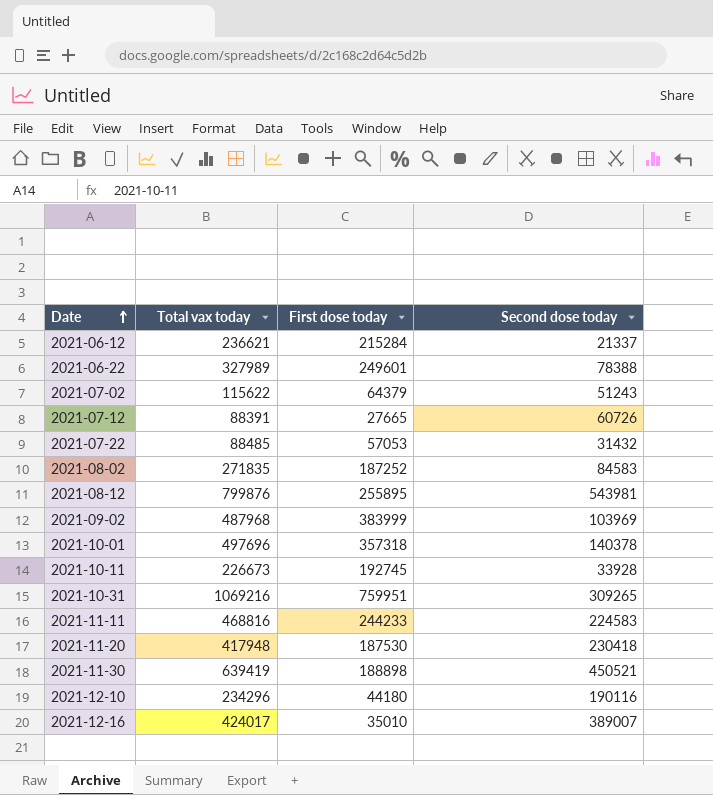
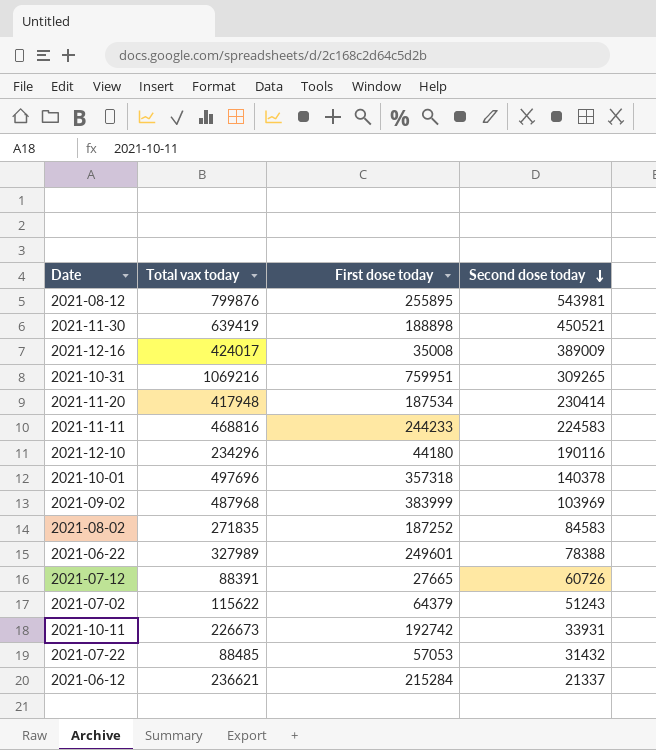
row order: Date ascending -> Second dose today descending
2021-12-16 | First dose today: 35010 -> 35008
2021-12-16 | Second dose today: 389007 -> 389009
2021-11-20 | First dose today: 187530 -> 187534
2021-11-20 | Second dose today: 230418 -> 230414
2021-10-11 | First dose today: 192745 -> 192742
2021-10-11 | Second dose today: 33928 -> 33931

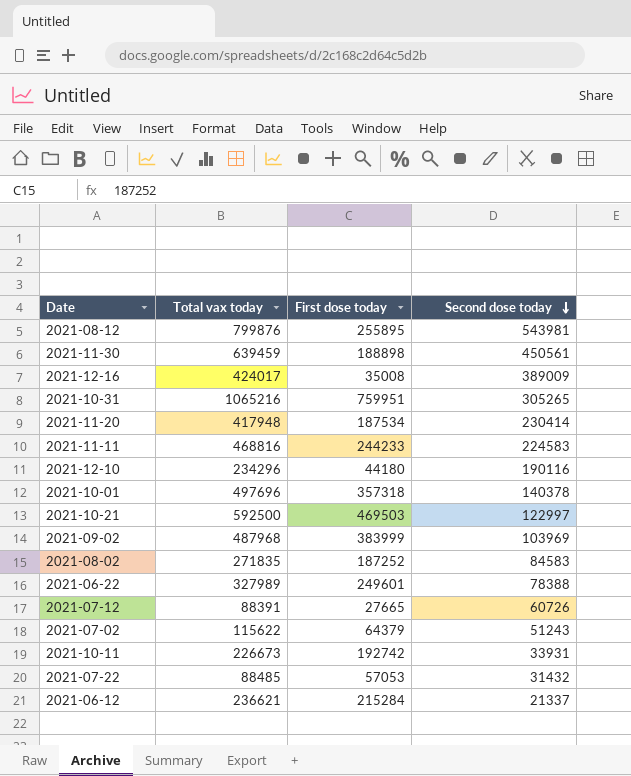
2021-11-30 | Total vax today: 639419 -> 639459
2021-11-30 | Second dose today: 450521 -> 450561
2021-10-31 | Total vax today: 1069216 -> 1065216
2021-10-31 | Second dose today: 309265 -> 305265
row 2021-10-21: none -> 592500 | 469503 | 122997

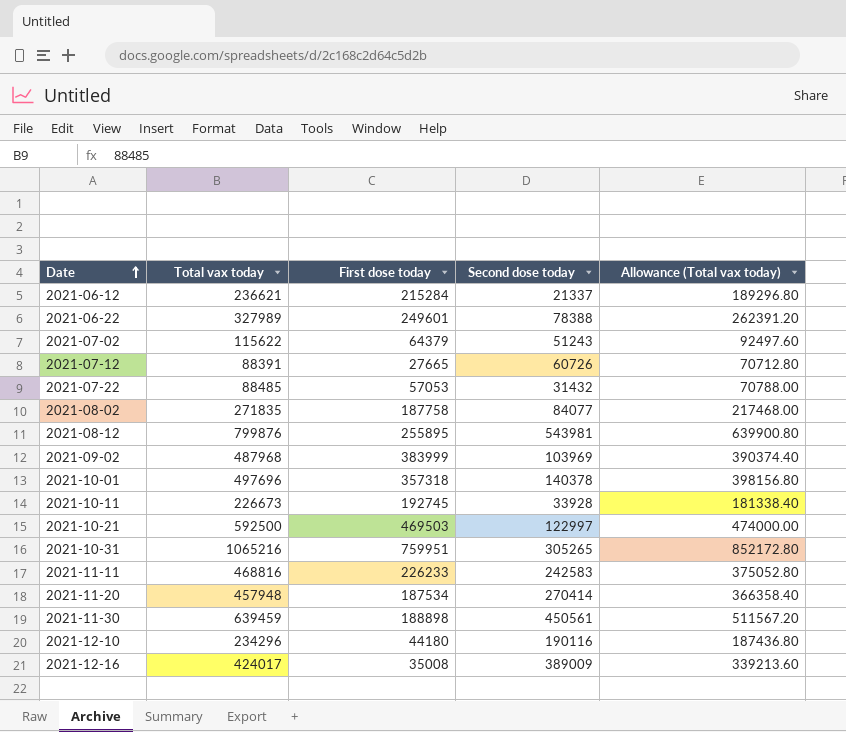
row order: Second dose today descending -> Date ascending
column Allowance (Total vax today) | formula: none -> [Total vax today] * 0.8
2021-08-02 | First dose today: 187252 -> 187758
2021-08-02 | Second dose today: 84583 -> 84077
2021-10-11 | First dose today: 192742 -> 192745
2021-10-11 | Second dose today: 33931 -> 33928
2021-11-11 | First dose today: 244233 -> 226233
2021-11-11 | Second dose today: 224583 -> 242583
2021-11-20 | Total vax today: 417948 -> 457948
2021-11-20 | Second dose today: 230414 -> 270414

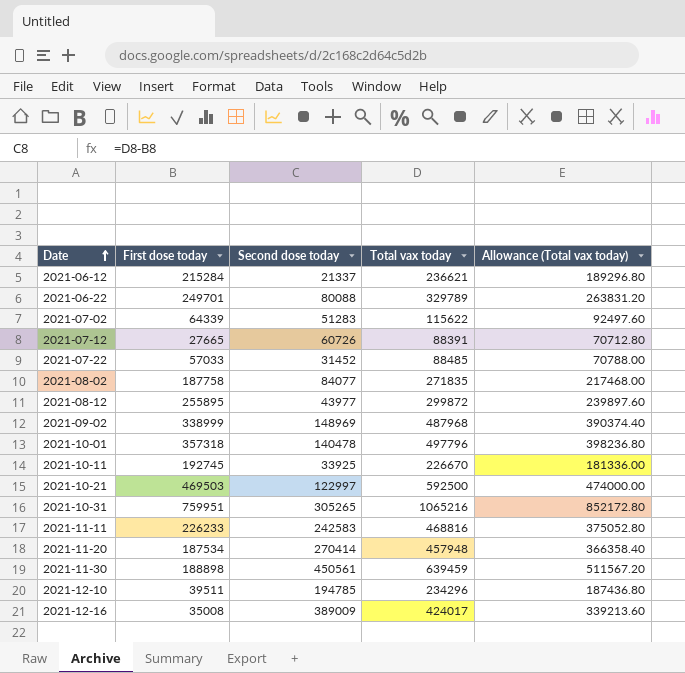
column Total vax today | position: 2 -> 4
2021-06-22 | First dose today: 249601 -> 249701
2021-06-22 | Second dose today: 78388 -> 80088
2021-06-22 | Total vax today: 327989 -> 329789
2021-06-22 | Allowance (Total vax today): 262391.20 -> 263831.20
2021-07-02 | First dose today: 64379 -> 64339
2021-07-02 | Second dose today: 51243 -> 51283
2021-07-22 | First dose today: 57053 -> 57033
2021-07-22 | Second dose today: 31432 -> 31452
2021-08-12 | Second dose today: 543981 -> 43977
2021-08-12 | Total vax today: 799876 -> 299872
2021-08-12 | Allowance (Total vax today): 639900.80 -> 239897.60
2021-09-02 | First dose today: 383999 -> 338999
2021-09-02 | Second dose today: 103969 -> 148969
2021-10-01 | Second dose today: 140378 -> 140478
2021-10-01 | Total vax today: 497696 -> 497796
2021-10-01 | Allowance (Total vax today): 398156.80 -> 398236.80
2021-10-11 | Second dose today: 33928 -> 33925
2021-10-11 | Total vax today: 226673 -> 226670
2021-10-11 | Allowance (Total vax today): 181338.40 -> 181336.00
2021-12-10 | First dose today: 44180 -> 39511
2021-12-10 | Second dose today: 190116 -> 194785

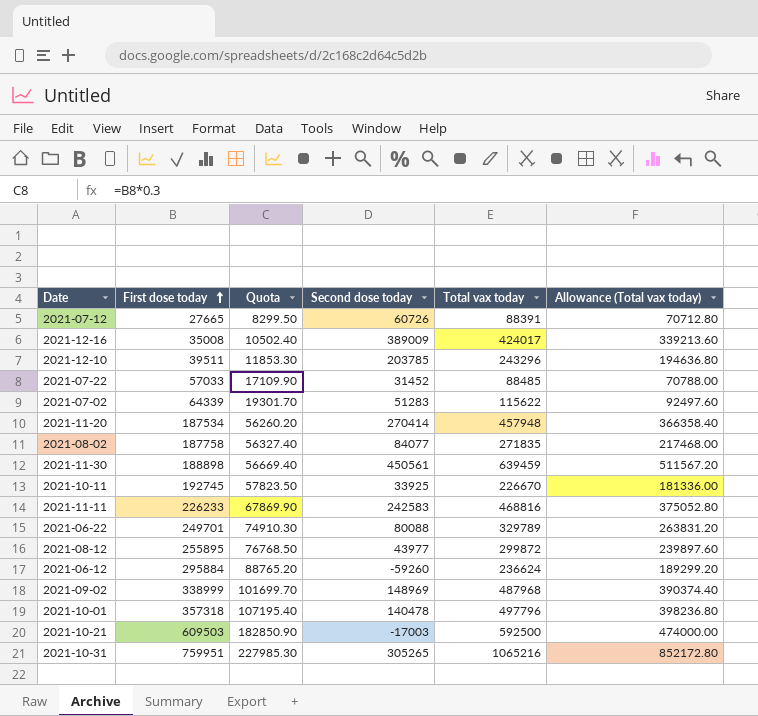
row order: Date ascending -> First dose today ascending
column Quota | formula: none -> [First dose today] * 0.3
2021-12-10 | Second dose today: 194785 -> 203785
2021-12-10 | Total vax today: 234296 -> 243296
2021-12-10 | Allowance (Total vax today): 187436.80 -> 194636.80
2021-06-12 | First dose today: 215284 -> 295884
2021-06-12 | Second dose today: 21337 -> -59260
2021-06-12 | Total vax today: 236621 -> 236624
2021-06-12 | Allowance (Total vax today): 189296.80 -> 189299.20
2021-10-21 | First dose today: 469503 -> 609503
2021-10-21 | Second dose today: 122997 -> -17003

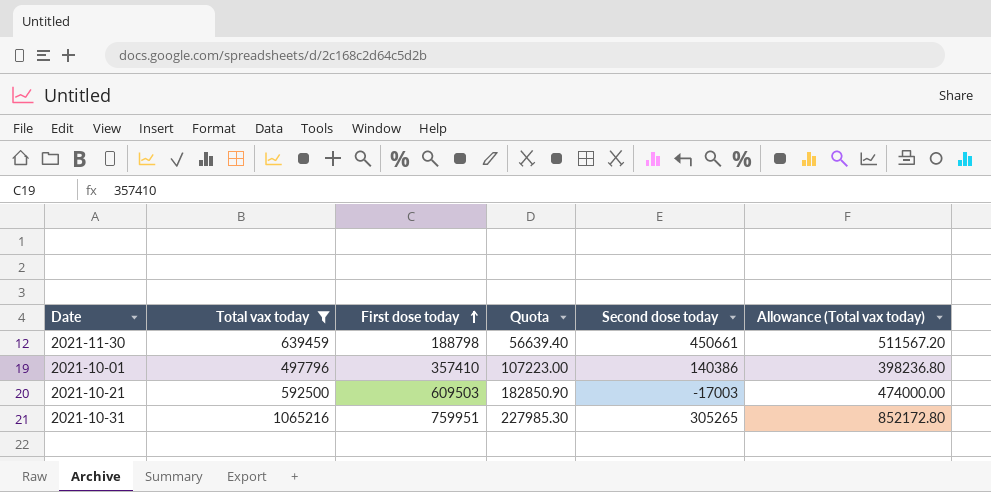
filter: none -> Total vax today >= 497796
column Total vax today | position: 5 -> 2
2021-11-30 | First dose today: 188898 -> 188798
2021-11-30 | Quota: 56669.40 -> 56639.40
2021-11-30 | Second dose today: 450561 -> 450661
2021-10-01 | First dose today: 357318 -> 357410
2021-10-01 | Quota: 107195.40 -> 107223.00
2021-10-01 | Second dose today: 140478 -> 140386

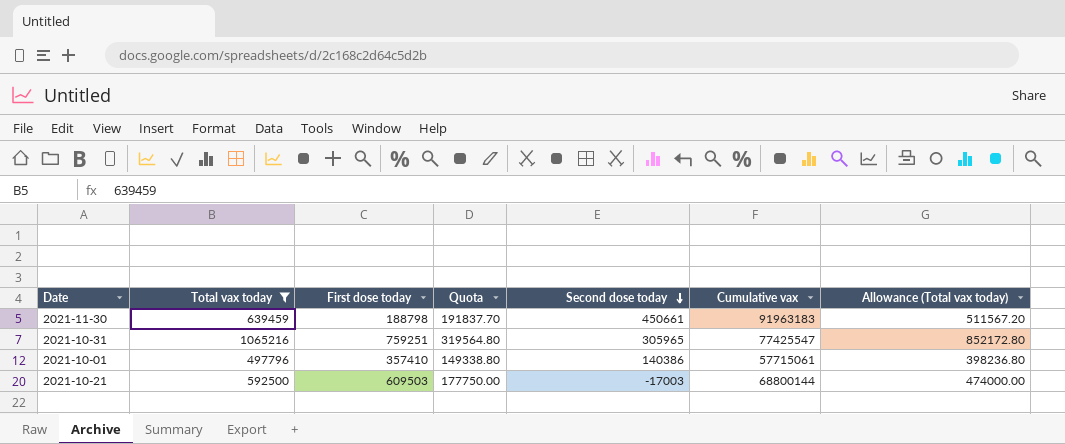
row order: First dose today ascending -> Second dose today descending
column Quota | formula: [First dose today] * 0.3 -> [Total vax today] * 0.3
column Cumulative vax | position: none -> 6
2021-10-31 | First dose today: 759951 -> 759251
2021-10-31 | Second dose today: 305265 -> 305965

